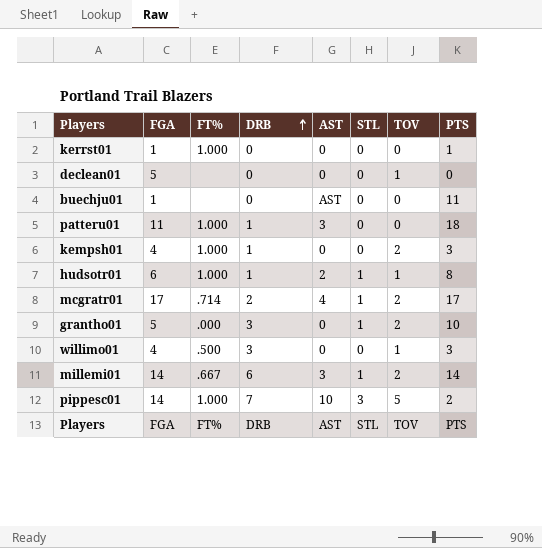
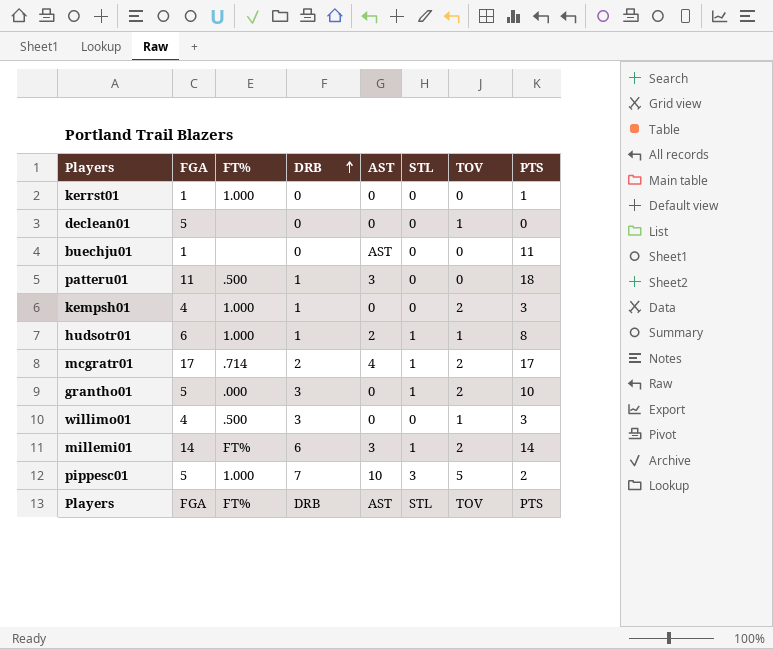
patteru01 | FT%: 1.000 -> .500
millemi01 | FT%: .667 -> FT%
pippesc01 | FGA: 14 -> 5

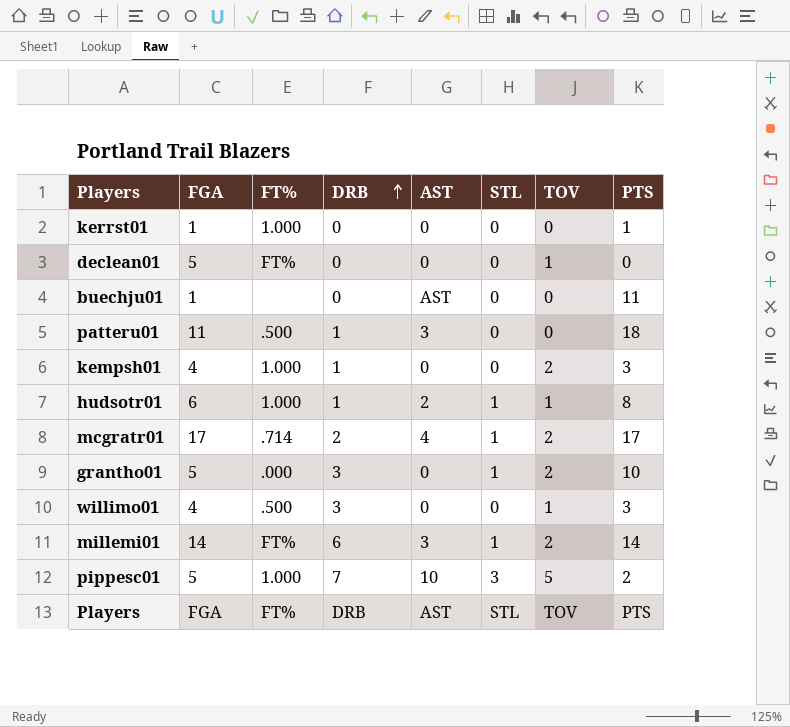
declean01 | FT%: none -> FT%

